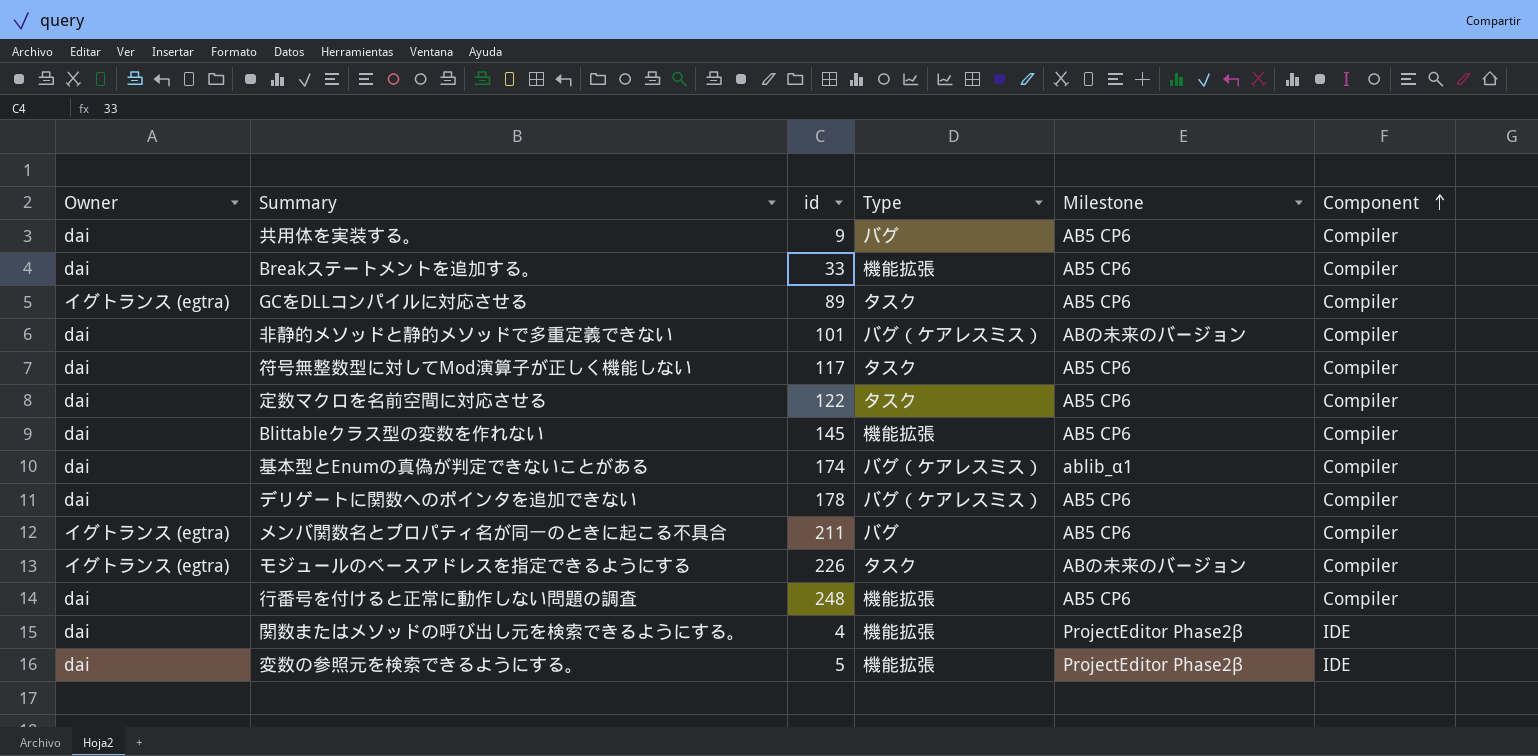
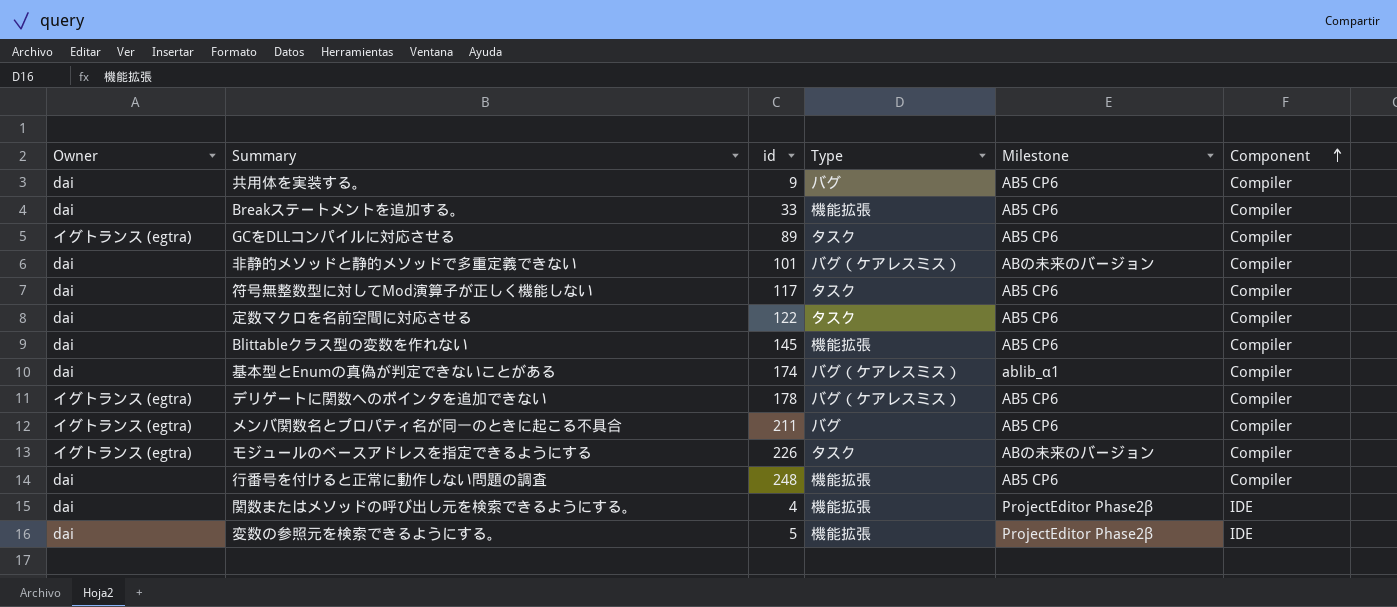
デリゲートに関数へのポインタを追加できない | Owner: dai -> イグトランス (egtra)

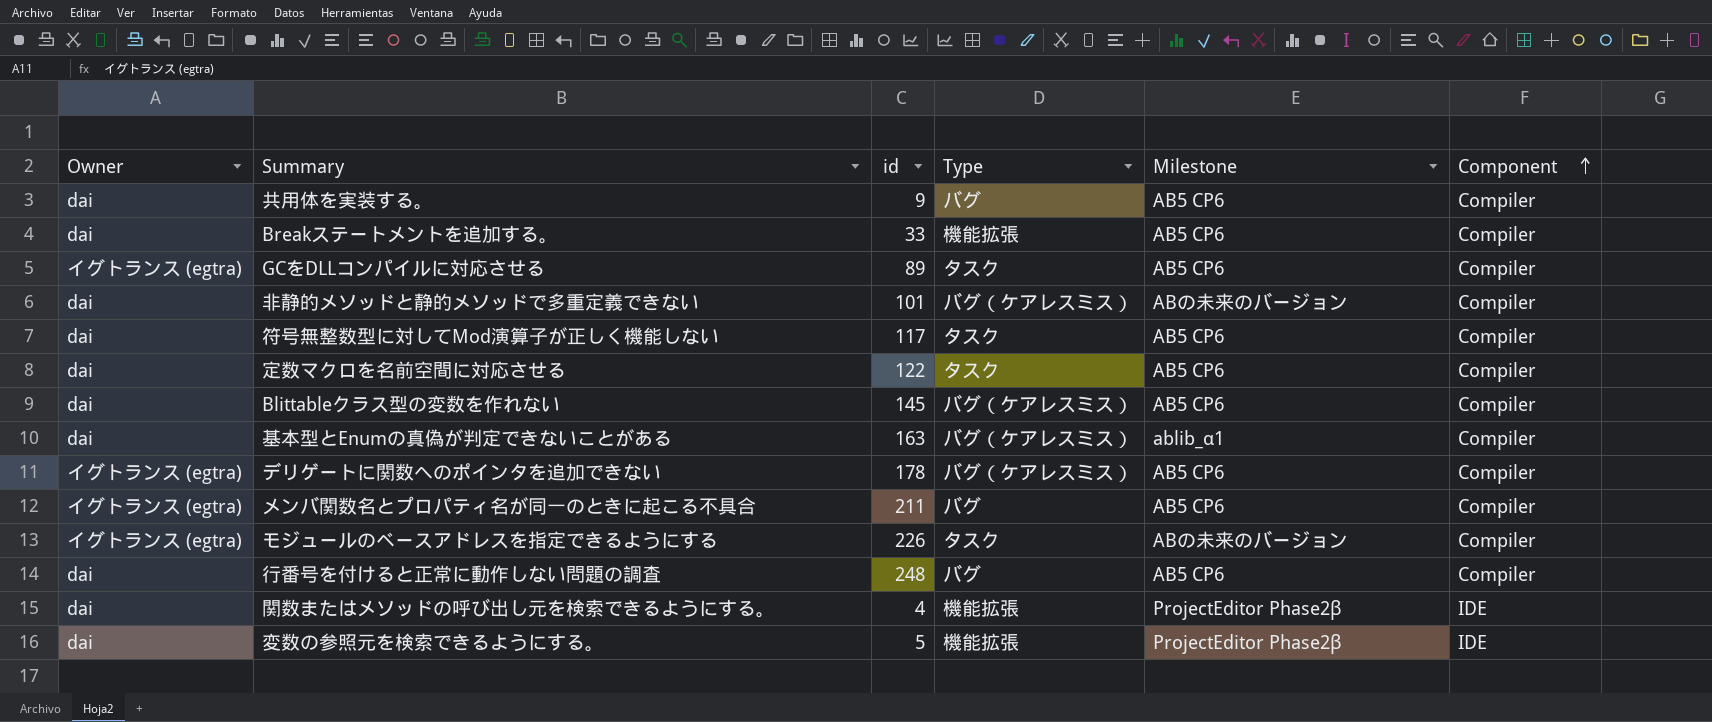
Blittableクラス型の変数を作れない | Type: 機能拡張 -> バグ（ケアレスミス）
基本型とEnumの真偽が判定できないことがある | id: 174 -> 163
行番号を付けると正常に動作しない問題の調査 | Type: 機能拡張 -> バグ

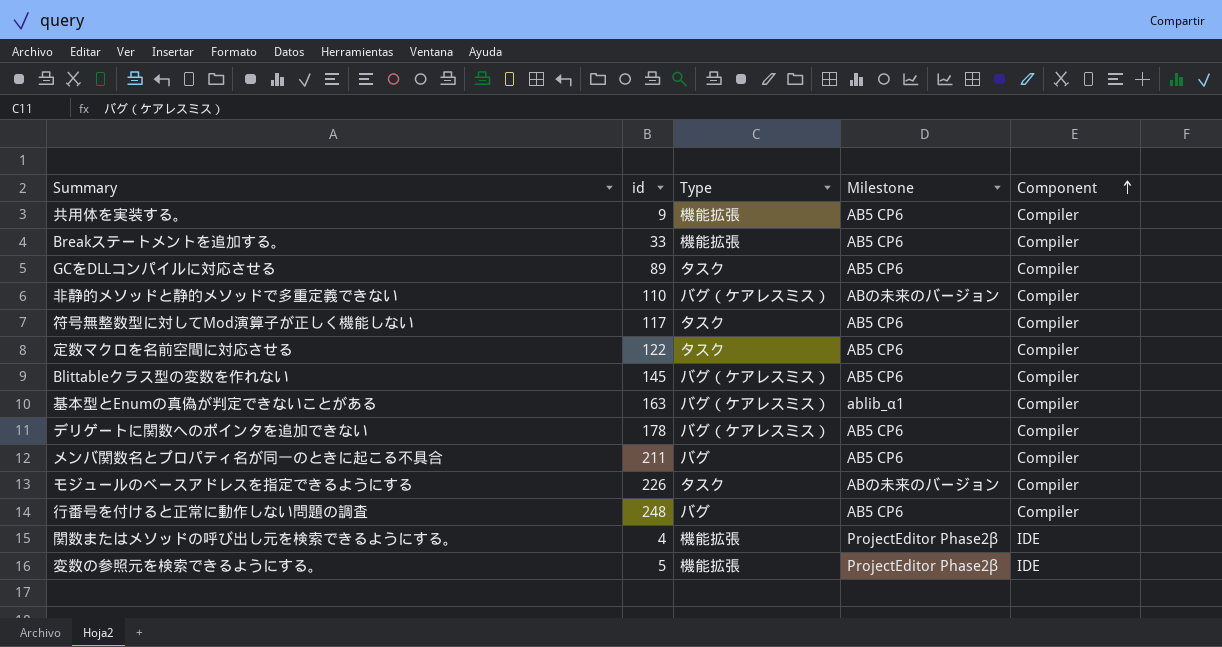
column Owner | position: 1 -> none
共用体を実装する。 | Type: バグ -> 機能拡張
非静的メソッドと静的メソッドで多重定義できない | id: 101 -> 110

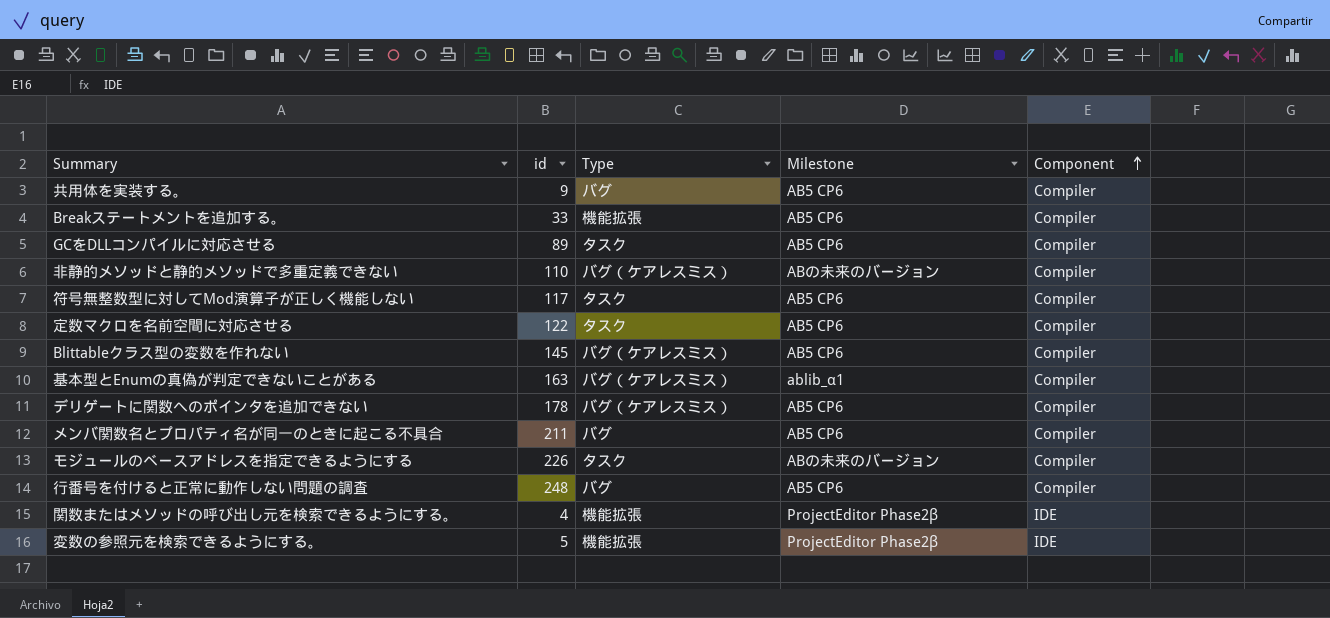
共用体を実装する。 | Type: 機能拡張 -> バグ

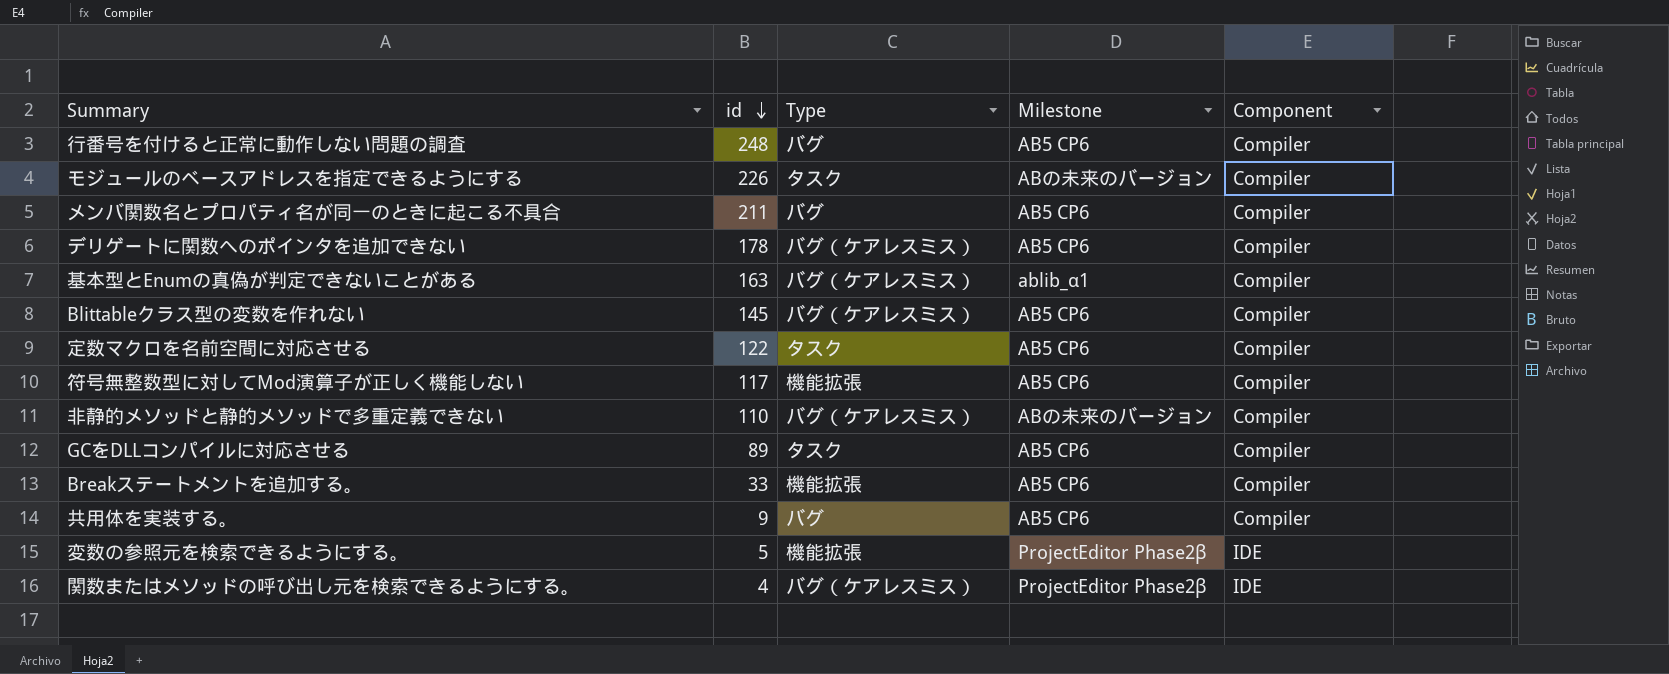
row order: Component ascending -> id descending
符号無整数型に対してMod演算子が正しく機能しない | Type: タスク -> 機能拡張
関数またはメソッドの呼び出し元を検索できるようにする。 | Type: 機能拡張 -> バグ（ケアレスミス）

